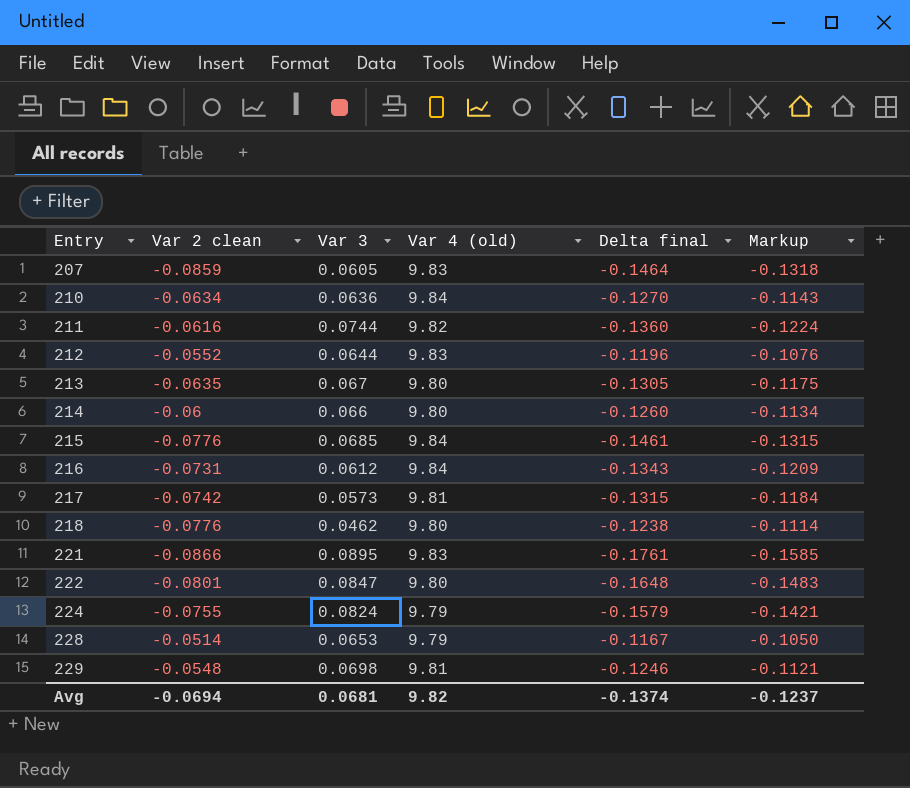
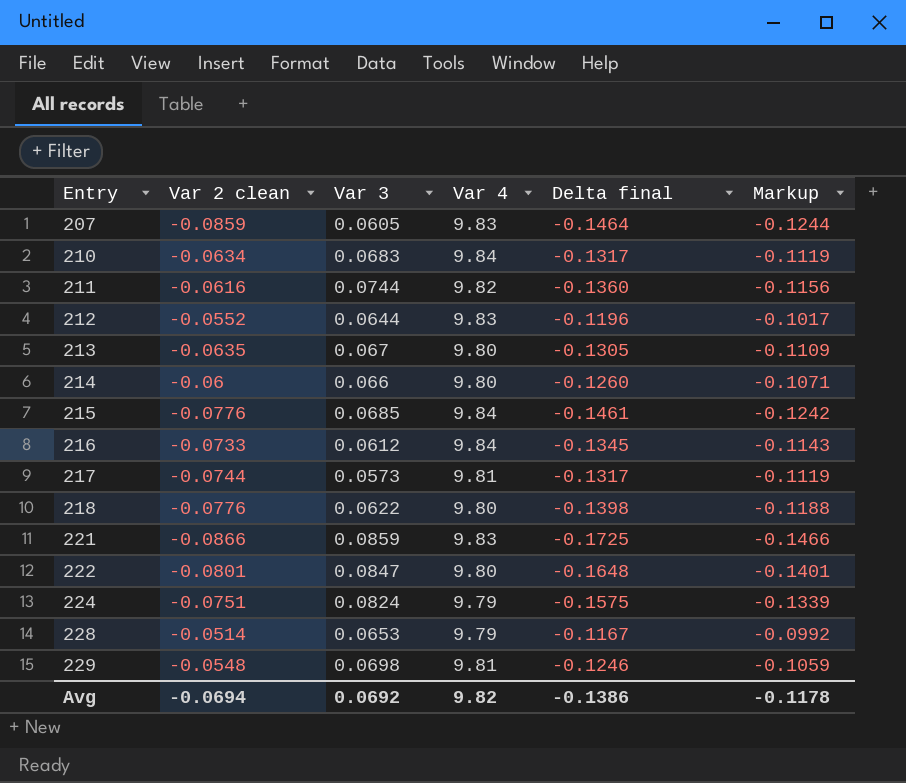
column name: Var 4 (old) -> Var 4
column Markup | formula: [Delta final] * 0.9 -> [Delta final] * 0.85
210 | Var 3: 0.0636 -> 0.0683
210 | Delta final: -0.1270 -> -0.1317
216 | Var 2 clean: -0.0731 -> -0.0733
216 | Delta final: -0.1343 -> -0.1345
217 | Var 2 clean: -0.0742 -> -0.0744
217 | Delta final: -0.1315 -> -0.1317
218 | Var 3: 0.0462 -> 0.0622
218 | Delta final: -0.1238 -> -0.1398
221 | Var 3: 0.0895 -> 0.0859
221 | Delta final: -0.1761 -> -0.1725
224 | Var 2 clean: -0.0755 -> -0.0751
224 | Delta final: -0.1579 -> -0.1575
Avg | Var 3: 0.0681 -> 0.0692
Avg | Delta final: -0.1374 -> -0.1386
Avg | Markup: -0.1237 -> -0.1178

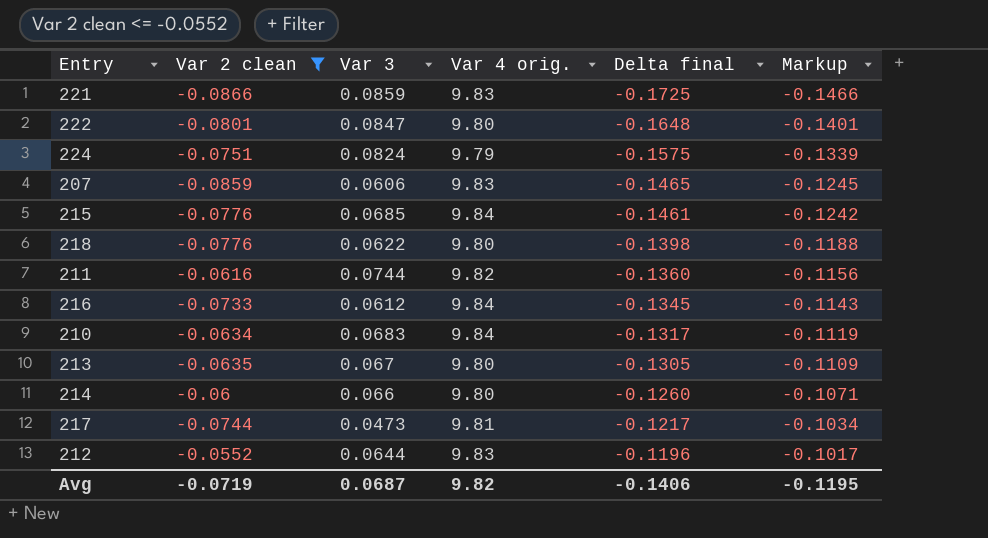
filter: none -> Var 2 clean <= -0.0552
row order: Entry ascending -> Delta final ascending
column name: Var 4 -> Var 4 orig.
207 | Var 3: 0.0605 -> 0.0606
207 | Delta final: -0.1464 -> -0.1465
207 | Markup: -0.1244 -> -0.1245
217 | Var 3: 0.0573 -> 0.0473
217 | Delta final: -0.1317 -> -0.1217
217 | Markup: -0.1119 -> -0.1034
Avg | Var 2 clean: -0.0694 -> -0.0719
Avg | Var 3: 0.0692 -> 0.0687
Avg | Delta final: -0.1386 -> -0.1406
Avg | Markup: -0.1178 -> -0.1195

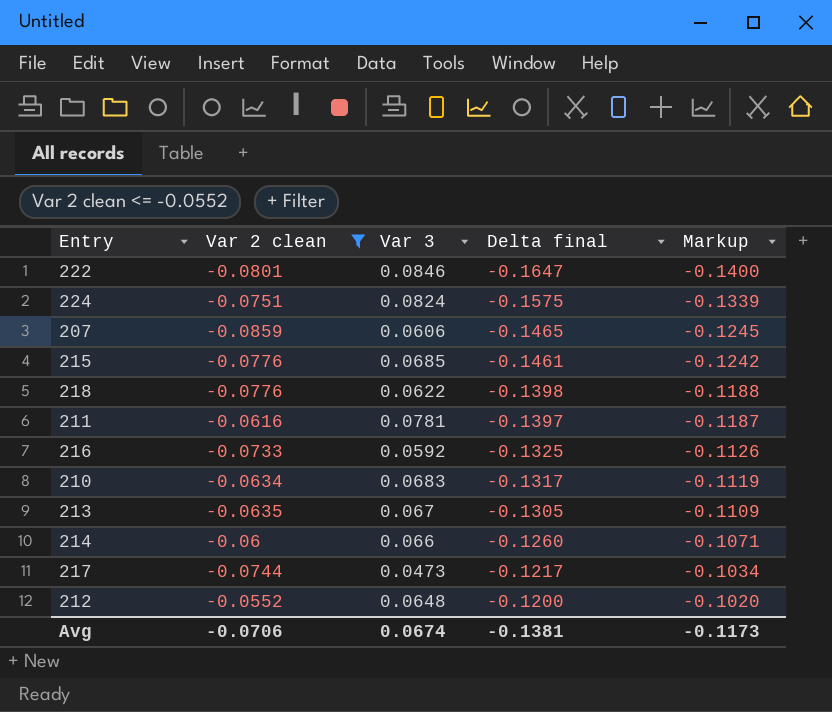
column Var 4 orig. | position: 4 -> none
row 221: -0.0866 | 0.0859 | 9.83 | -0.1725 | -0.1466 -> none
222 | Var 3: 0.0847 -> 0.0846
222 | Delta final: -0.1648 -> -0.1647
222 | Markup: -0.1401 -> -0.1400
211 | Var 3: 0.0744 -> 0.0781
211 | Delta final: -0.1360 -> -0.1397
211 | Markup: -0.1156 -> -0.1187
216 | Var 3: 0.0612 -> 0.0592
216 | Delta final: -0.1345 -> -0.1325
216 | Markup: -0.1143 -> -0.1126
212 | Var 3: 0.0644 -> 0.0648
212 | Delta final: -0.1196 -> -0.1200
212 | Markup: -0.1017 -> -0.1020
Avg | Var 2 clean: -0.0719 -> -0.0706
Avg | Var 3: 0.0687 -> 0.0674
Avg | Delta final: -0.1406 -> -0.1381
Avg | Markup: -0.1195 -> -0.1173

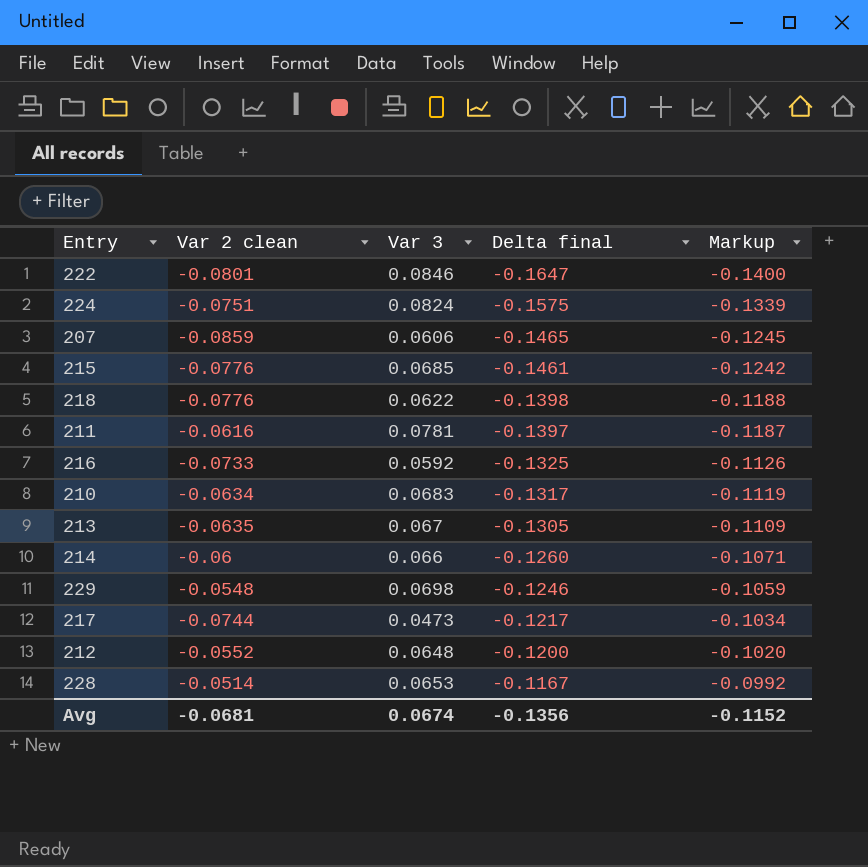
filter: Var 2 clean <= -0.0552 -> none
Avg | Var 2 clean: -0.0706 -> -0.0681
Avg | Delta final: -0.1381 -> -0.1356
Avg | Markup: -0.1173 -> -0.1152

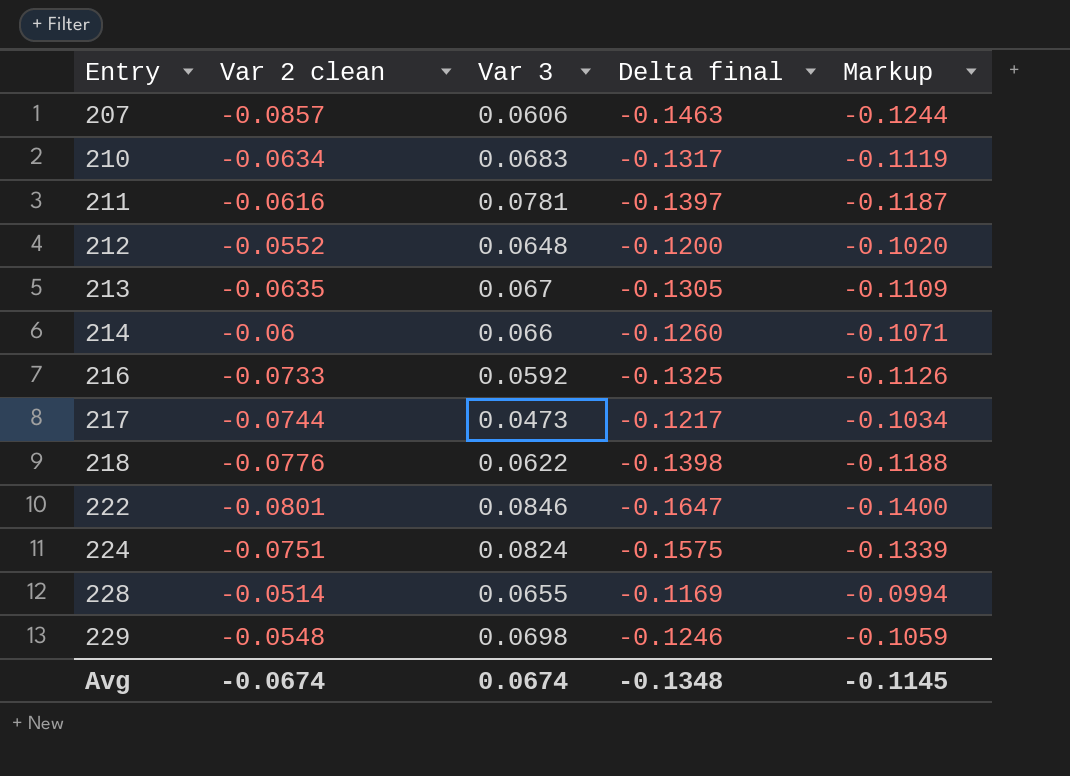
row order: Delta final ascending -> Entry ascending
row 215: -0.0776 | 0.0685 | -0.1461 | -0.1242 -> none
207 | Var 2 clean: -0.0859 -> -0.0857
207 | Delta final: -0.1465 -> -0.1463
207 | Markup: -0.1245 -> -0.1244
228 | Var 3: 0.0653 -> 0.0655
228 | Delta final: -0.1167 -> -0.1169
228 | Markup: -0.0992 -> -0.0994
Avg | Var 2 clean: -0.0681 -> -0.0674
Avg | Delta final: -0.1356 -> -0.1348
Avg | Markup: -0.1152 -> -0.1145

